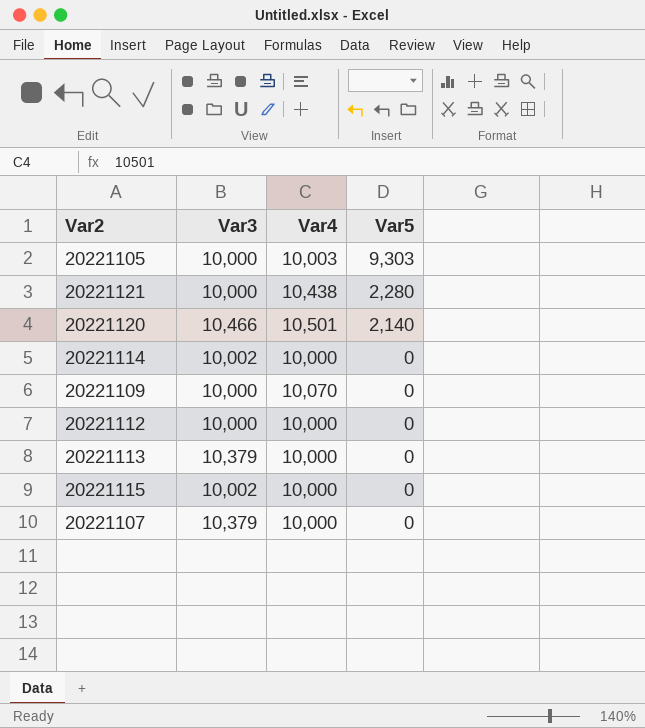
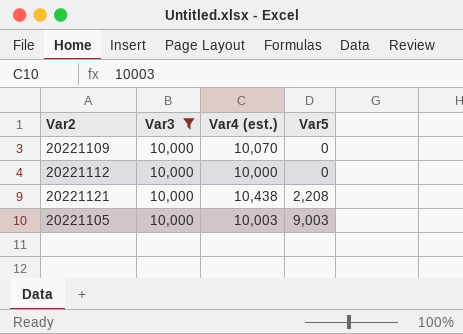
filter: none -> Var3 = 10,000
row order: Var5 descending -> Var5 ascending
column name: Var4 -> Var4 (est.)
20221121 | Var5: 2,280 -> 2,208
20221105 | Var5: 9,303 -> 9,003

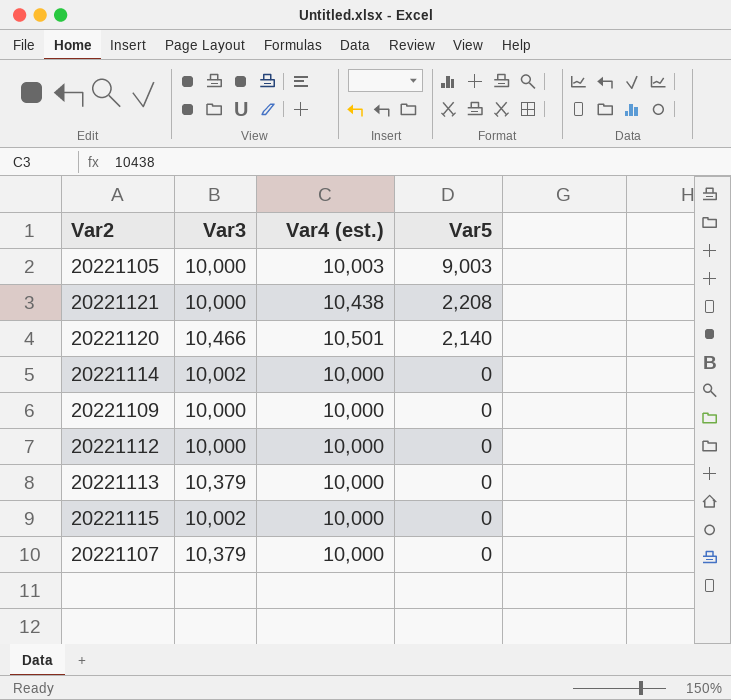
filter: Var3 = 10,000 -> none
row order: Var5 ascending -> Var5 descending
20221109 | Var4 (est.): 10,070 -> 10,000

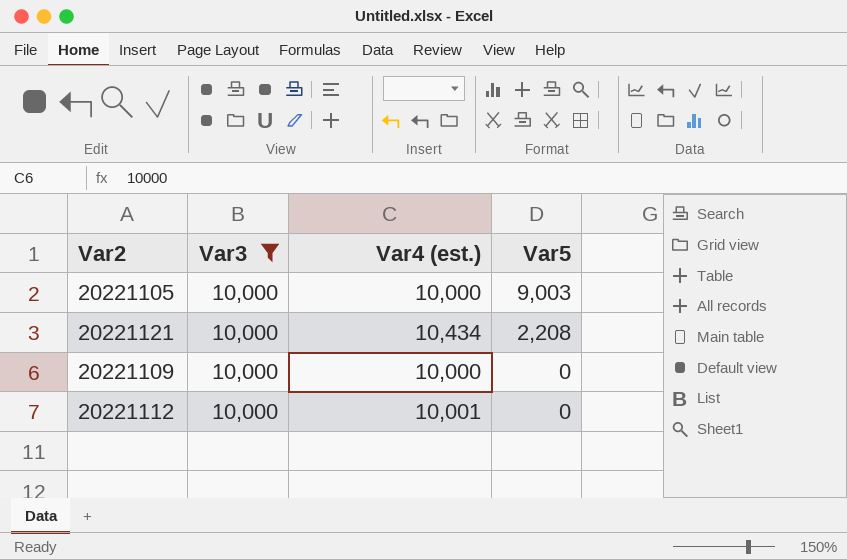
filter: none -> Var3 = 10,000
20221105 | Var4 (est.): 10,003 -> 10,000
20221121 | Var4 (est.): 10,438 -> 10,434
20221112 | Var4 (est.): 10,000 -> 10,001

